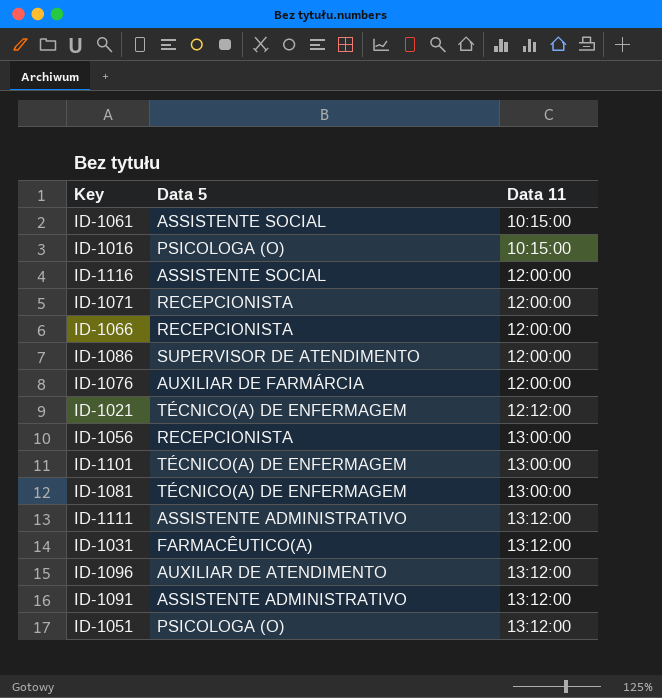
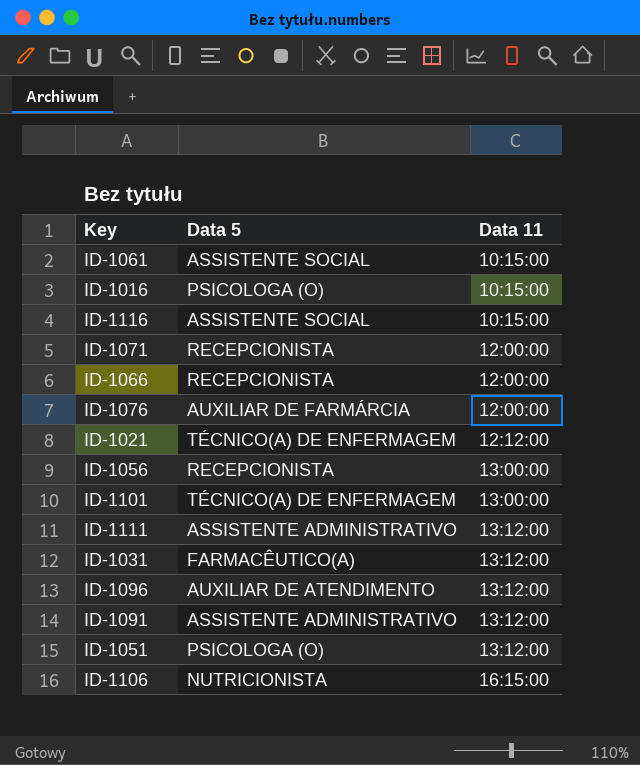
row ID-1086: SUPERVISOR DE ATENDIMENTO | 12:00:00 -> none
row ID-1081: TÉCNICO(A) DE ENFERMAGEM | 13:00:00 -> none
ID-1116 | Data 11: 12:00:00 -> 10:15:00
row ID-1106: none -> NUTRICIONISTA | 16:15:00

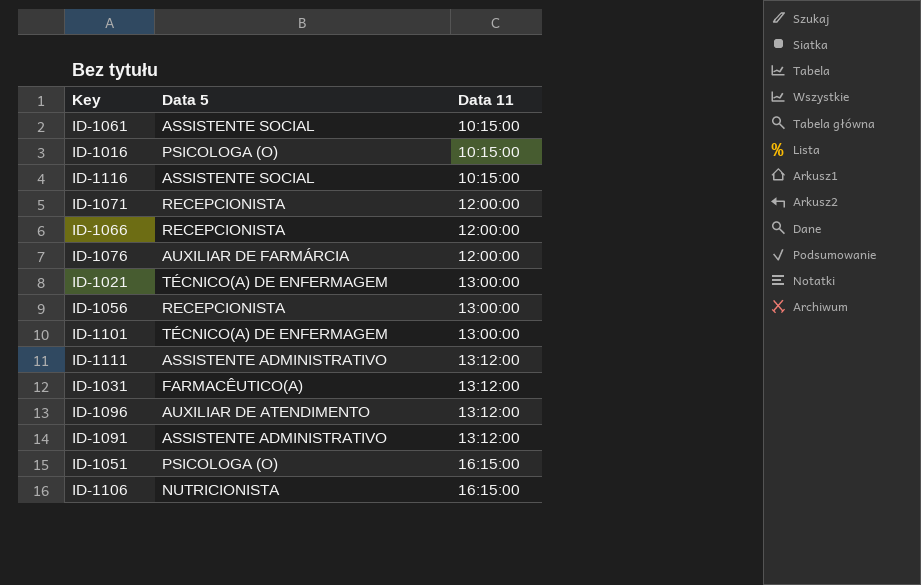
ID-1021 | Data 11: 12:12:00 -> 13:00:00
ID-1051 | Data 11: 13:12:00 -> 16:15:00

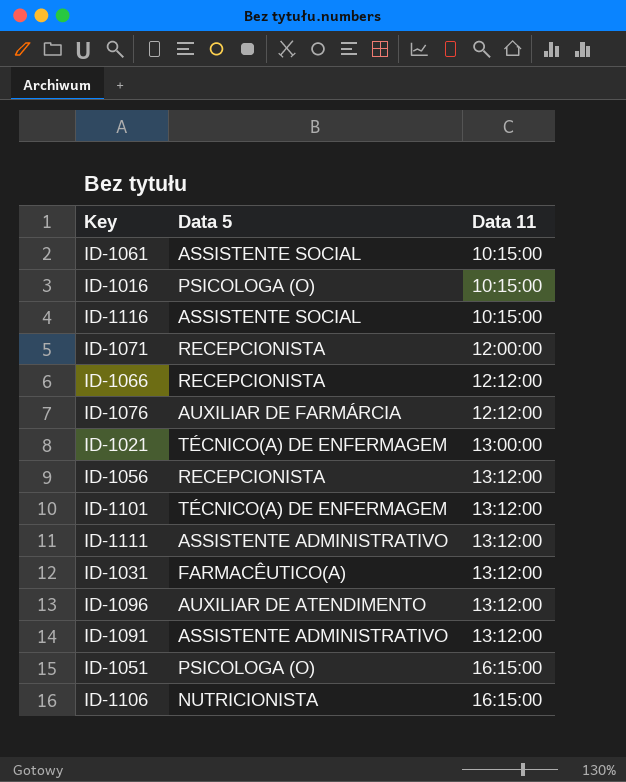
ID-1066 | Data 11: 12:00:00 -> 12:12:00
ID-1076 | Data 11: 12:00:00 -> 12:12:00
ID-1056 | Data 11: 13:00:00 -> 13:12:00
ID-1101 | Data 11: 13:00:00 -> 13:12:00

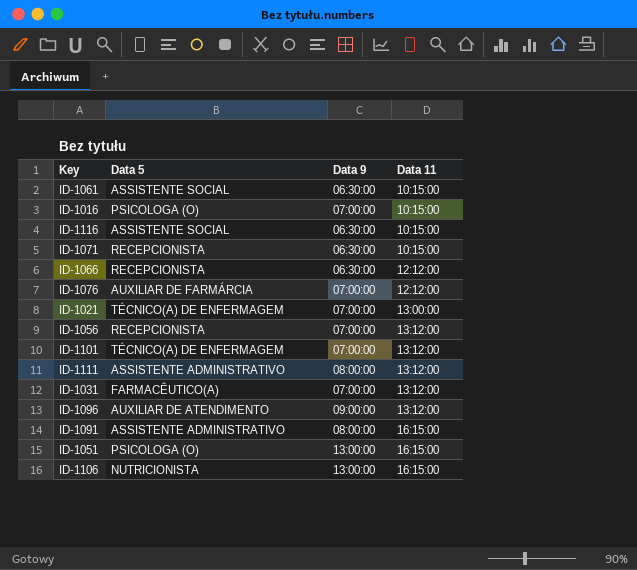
column Data 9 | position: none -> 3
ID-1071 | Data 11: 12:00:00 -> 10:15:00
ID-1091 | Data 11: 13:12:00 -> 16:15:00

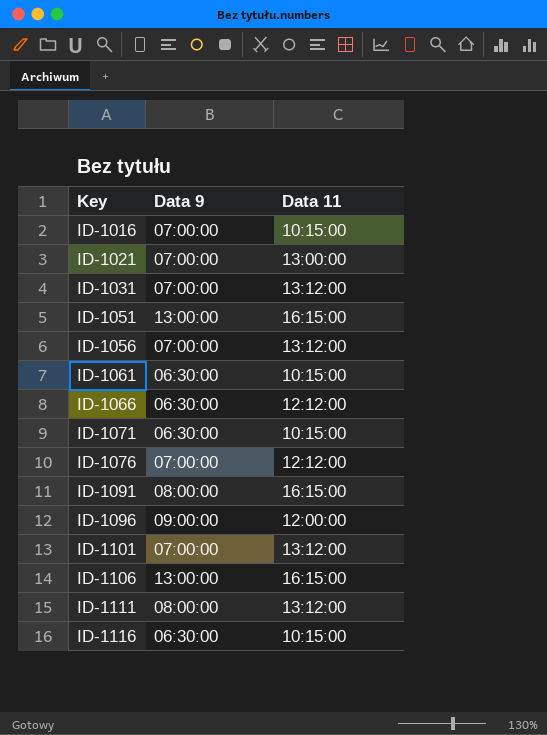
row order: Data 11 ascending -> Key ascending
column Data 5 | position: 2 -> none
ID-1096 | Data 11: 13:12:00 -> 12:00:00

